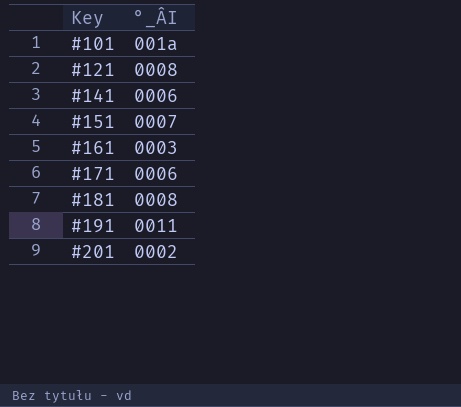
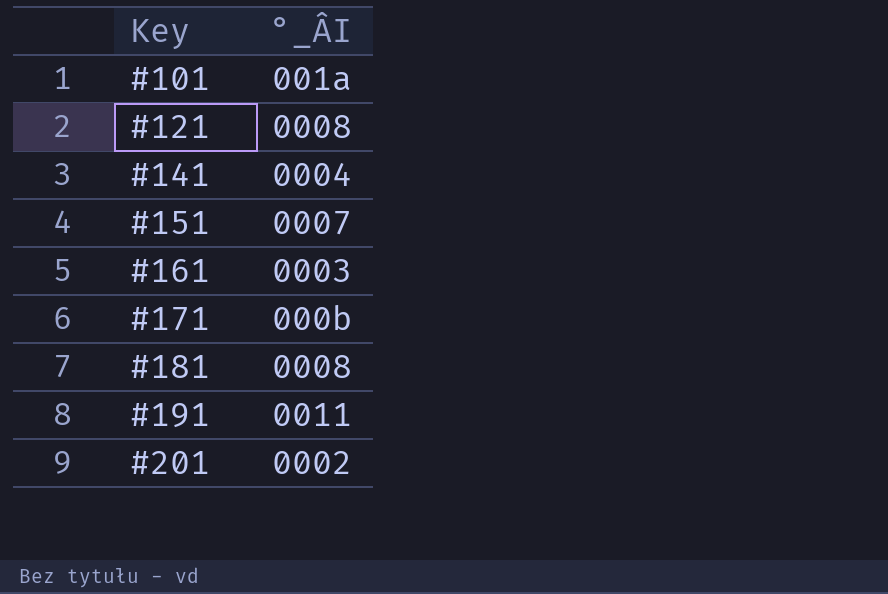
#141 | °_ÂI: 0006 -> 0004
#171 | °_ÂI: 0006 -> 000b

